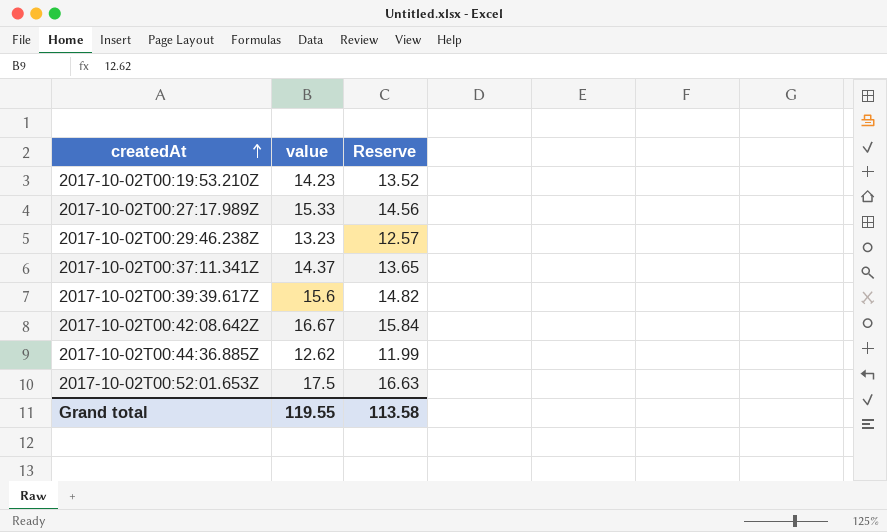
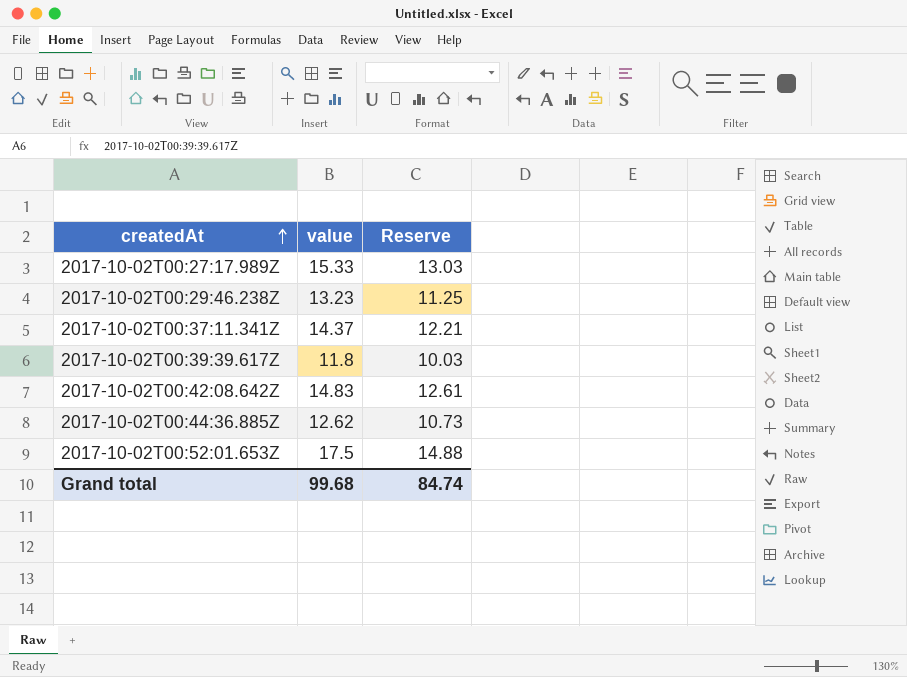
column Reserve | formula: [value] * 0.95 -> [value] * 0.85
row 2017-10-02T00:19:53.210Z: 14.23 | 13.52 -> none
2017-10-02T00:39:39.617Z | value: 15.6 -> 11.8
2017-10-02T00:42:08.642Z | value: 16.67 -> 14.83
Grand total | value: 119.55 -> 99.68
Grand total | Reserve: 113.58 -> 84.74

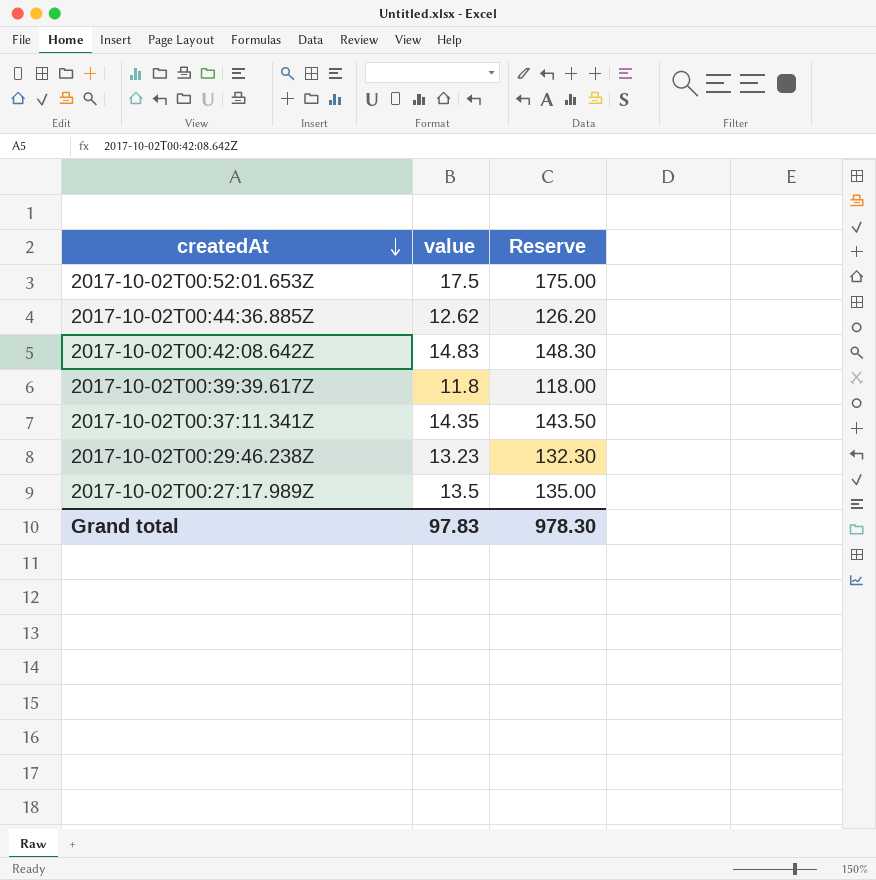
row order: createdAt ascending -> createdAt descending
column Reserve | formula: [value] * 0.85 -> [value] * 10
2017-10-02T00:37:11.341Z | value: 14.37 -> 14.35
2017-10-02T00:27:17.989Z | value: 15.33 -> 13.5
Grand total | value: 99.68 -> 97.83
Grand total | Reserve: 84.74 -> 978.30

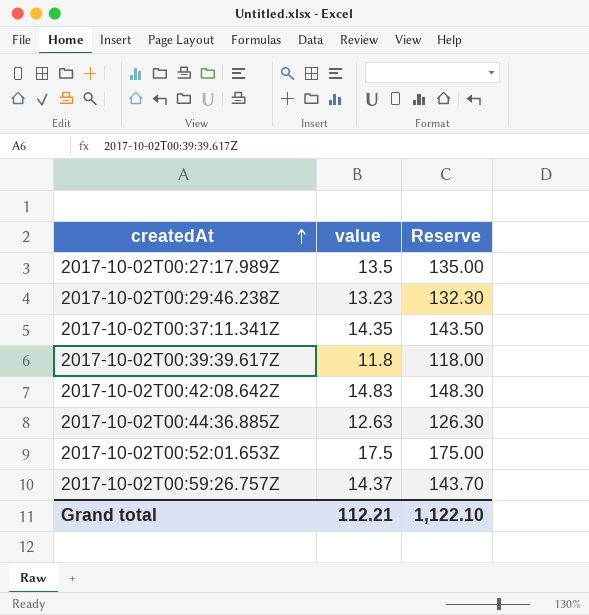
row order: createdAt descending -> createdAt ascending
2017-10-02T00:44:36.885Z | value: 12.62 -> 12.63
2017-10-02T00:44:36.885Z | Reserve: 126.20 -> 126.30
row 2017-10-02T00:59:26.757Z: none -> 14.37 | 143.70
Grand total | value: 97.83 -> 112.21
Grand total | Reserve: 978.30 -> 1,122.10

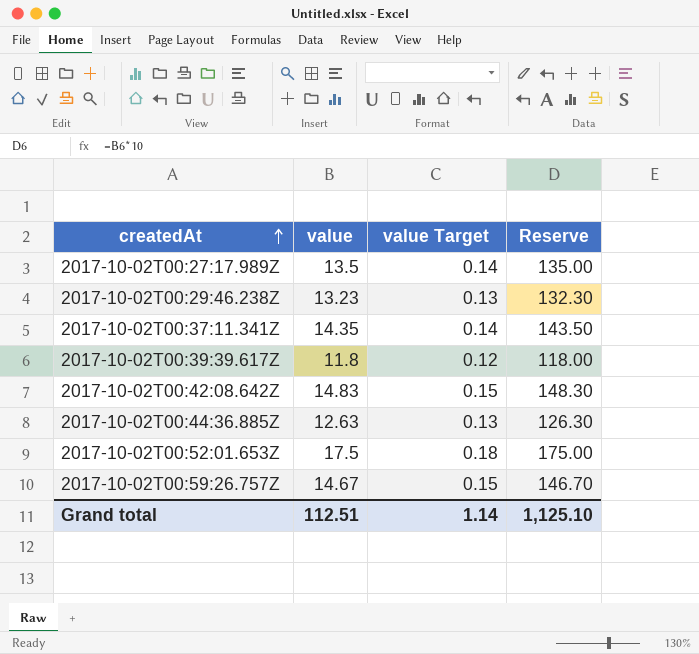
column value Target | formula: none -> [value] * 0.01
2017-10-02T00:59:26.757Z | value: 14.37 -> 14.67
2017-10-02T00:59:26.757Z | Reserve: 143.70 -> 146.70
Grand total | value: 112.21 -> 112.51
Grand total | Reserve: 1,122.10 -> 1,125.10

